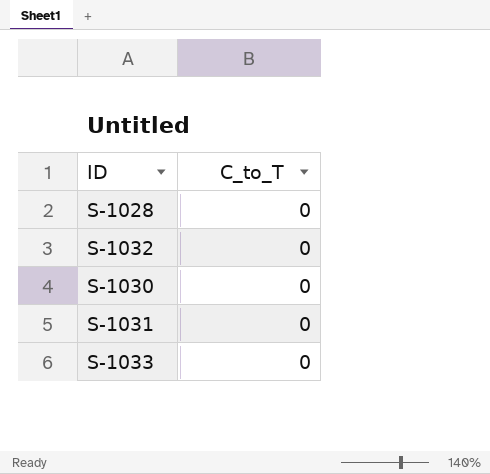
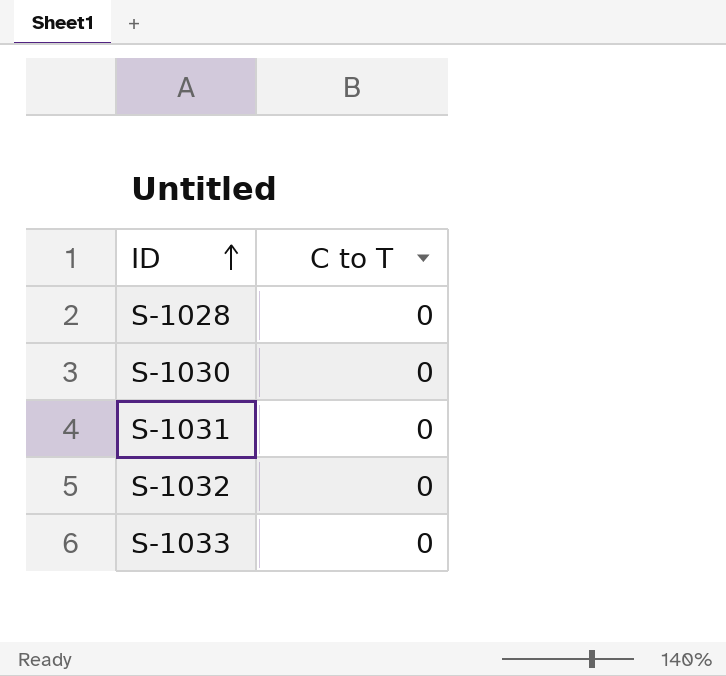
row order: none -> ID ascending
column name: C_to_T -> C to T

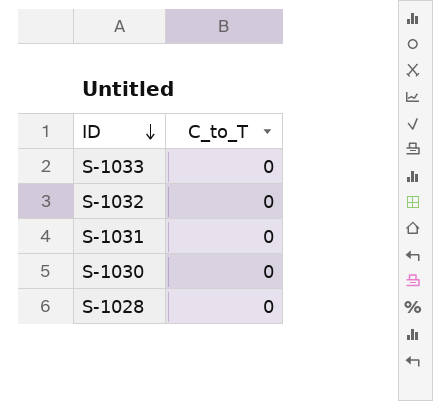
row order: ID ascending -> ID descending
column name: C to T -> C_to_T

